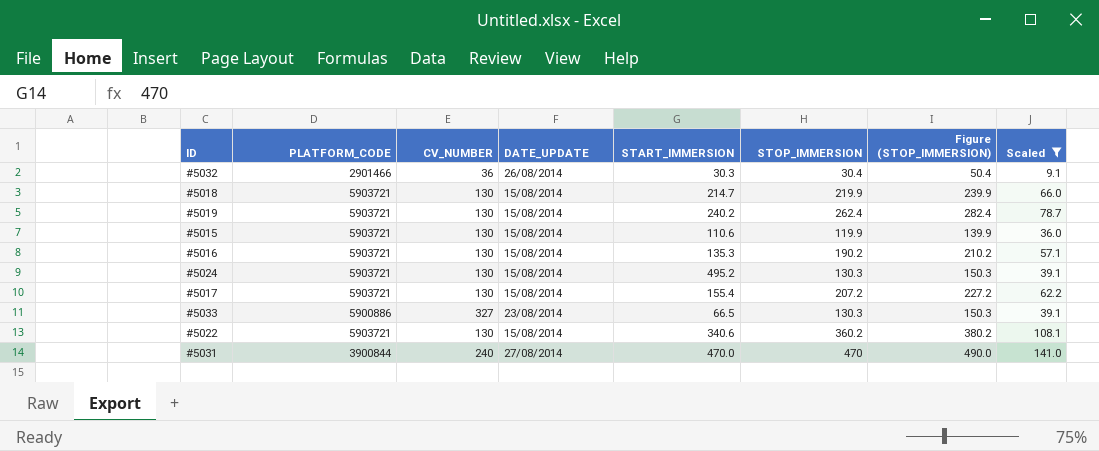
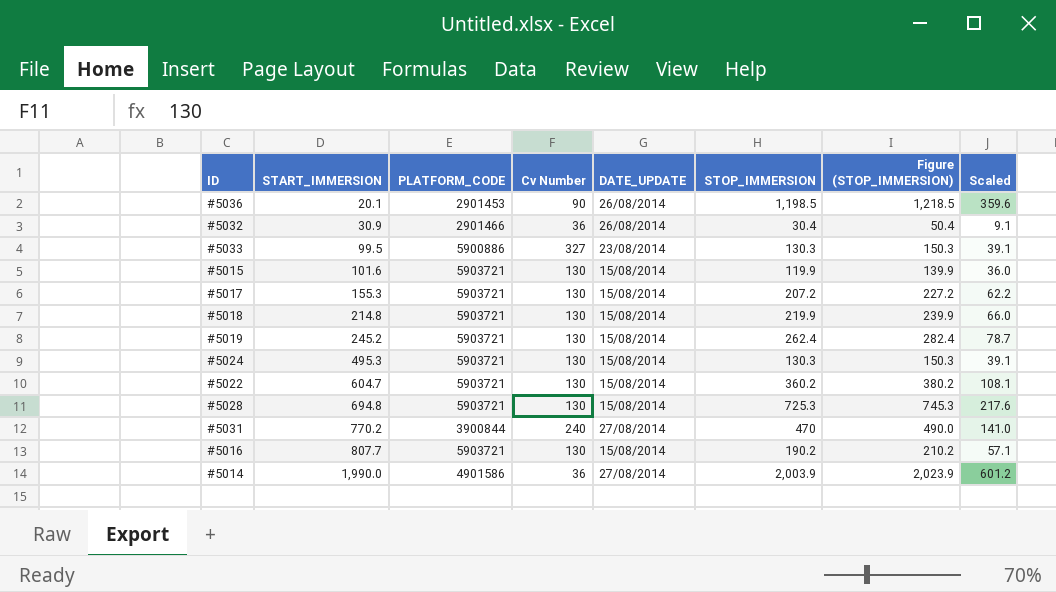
filter: Scaled <= 141.0 -> none
row order: none -> START_IMMERSION ascending
column START_IMMERSION | position: 5 -> 2
column name: CV_NUMBER -> Cv Number
#5032 | START_IMMERSION: 30.3 -> 30.9
#5033 | START_IMMERSION: 66.5 -> 99.5
#5015 | START_IMMERSION: 110.6 -> 101.6
#5017 | START_IMMERSION: 155.4 -> 155.3
#5018 | START_IMMERSION: 214.7 -> 214.8
#5019 | START_IMMERSION: 240.2 -> 245.2
#5024 | START_IMMERSION: 495.2 -> 495.3
#5022 | START_IMMERSION: 340.6 -> 604.7
#5031 | START_IMMERSION: 470.0 -> 770.2
#5016 | START_IMMERSION: 135.3 -> 807.7

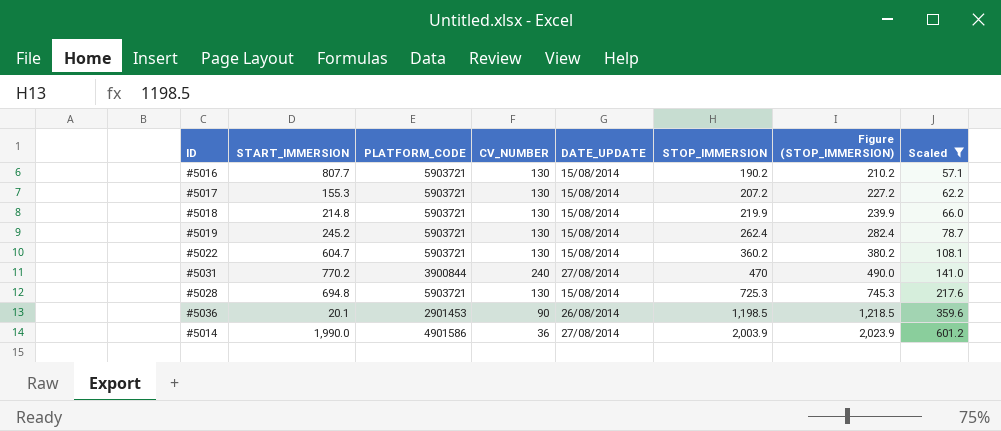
filter: none -> Scaled >= 57.1
row order: START_IMMERSION ascending -> STOP_IMMERSION ascending
column name: Cv Number -> CV_NUMBER

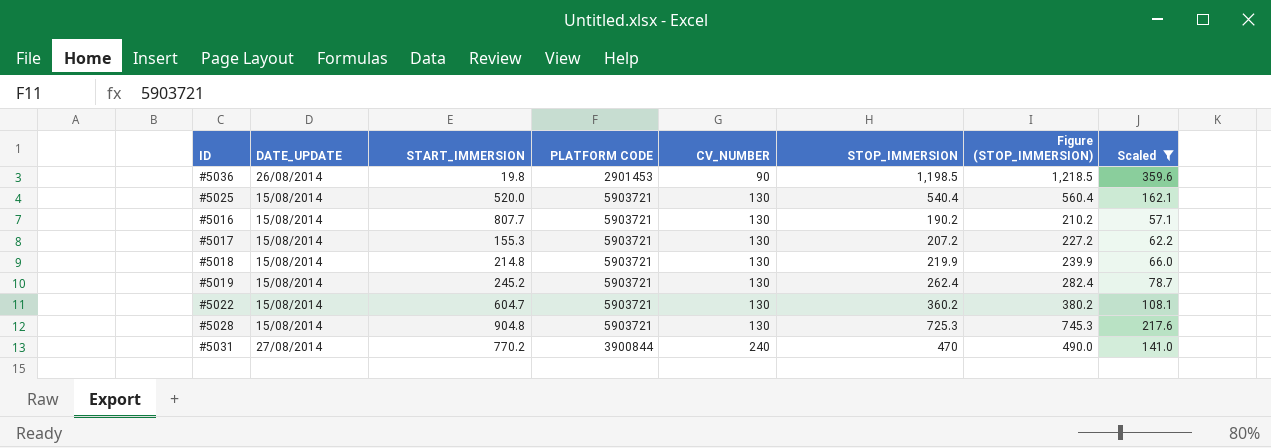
row order: STOP_IMMERSION ascending -> CV_NUMBER ascending
column DATE_UPDATE | position: 5 -> 2
column name: PLATFORM_CODE -> PLATFORM CODE
row #5014: 1,990.0 | 4901586 | 36 | 27/08/2014 | 2,003.9 | 2,023.9 | 601.2 -> none
#5036 | START_IMMERSION: 20.1 -> 19.8
row #5025: none -> 15/08/2014 | 520.0 | 5903721 | 130 | 540.4 | 560.4 | 162.1
#5028 | START_IMMERSION: 694.8 -> 904.8

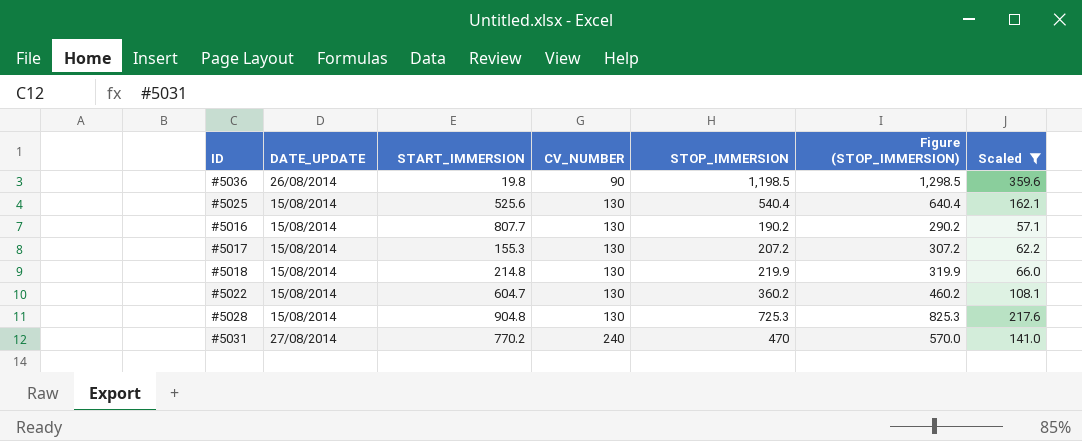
column PLATFORM CODE | position: 4 -> none
column Figure (STOP_IMMERSION) | formula: [STOP_IMMERSION] + 20 -> [STOP_IMMERSION] + 100
row #5019: 15/08/2014 | 245.2 | 5903721 | 130 | 262.4 | 282.4 | 78.7 -> none
#5025 | START_IMMERSION: 520.0 -> 525.6

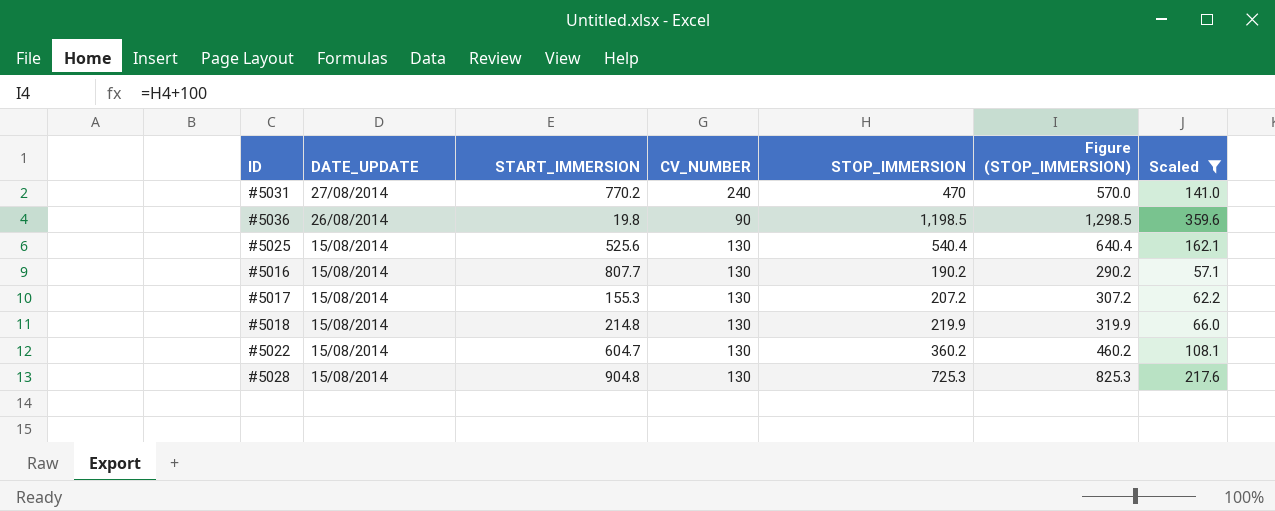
row order: CV_NUMBER ascending -> DATE_UPDATE descending

